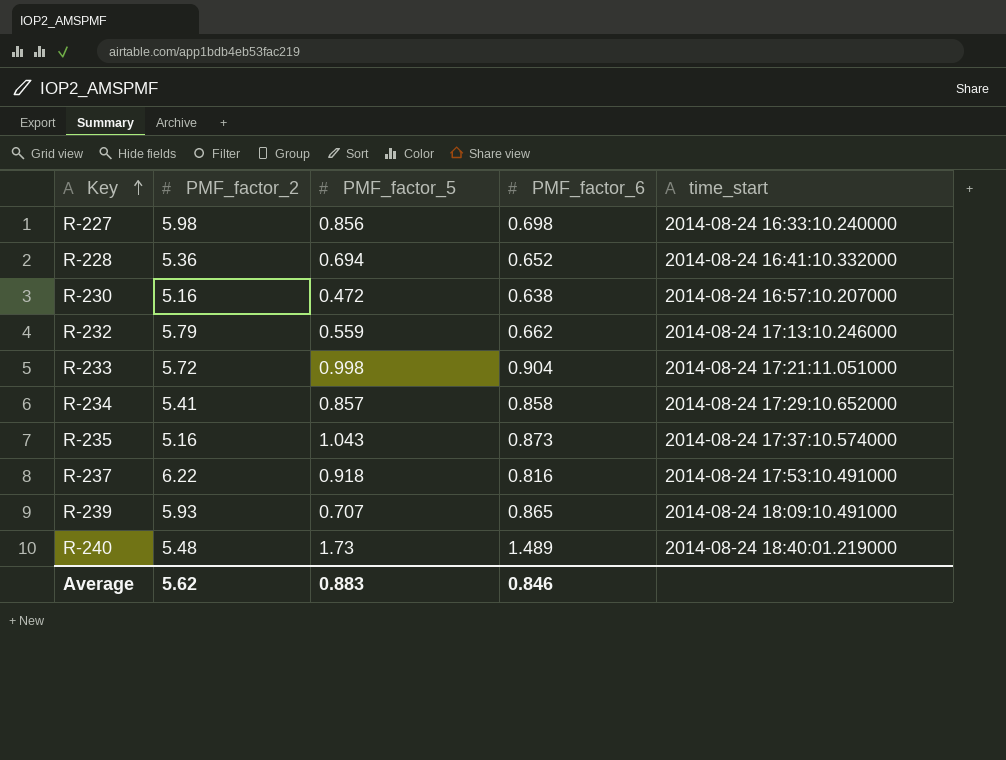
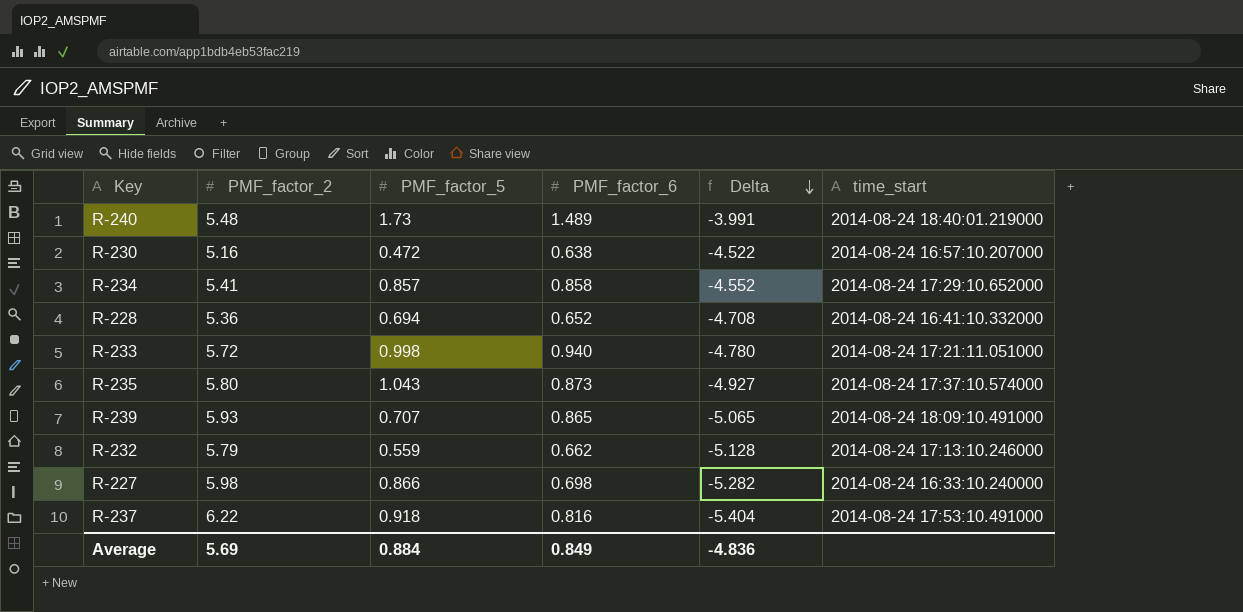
row order: Key ascending -> Delta descending
column Delta | formula: none -> [PMF_factor_6] - [PMF_factor_2]
R-233 | PMF_factor_6: 0.904 -> 0.940
R-235 | PMF_factor_2: 5.16 -> 5.80
R-227 | PMF_factor_5: 0.856 -> 0.866
Average | PMF_factor_2: 5.62 -> 5.69
Average | PMF_factor_5: 0.883 -> 0.884
Average | PMF_factor_6: 0.846 -> 0.849

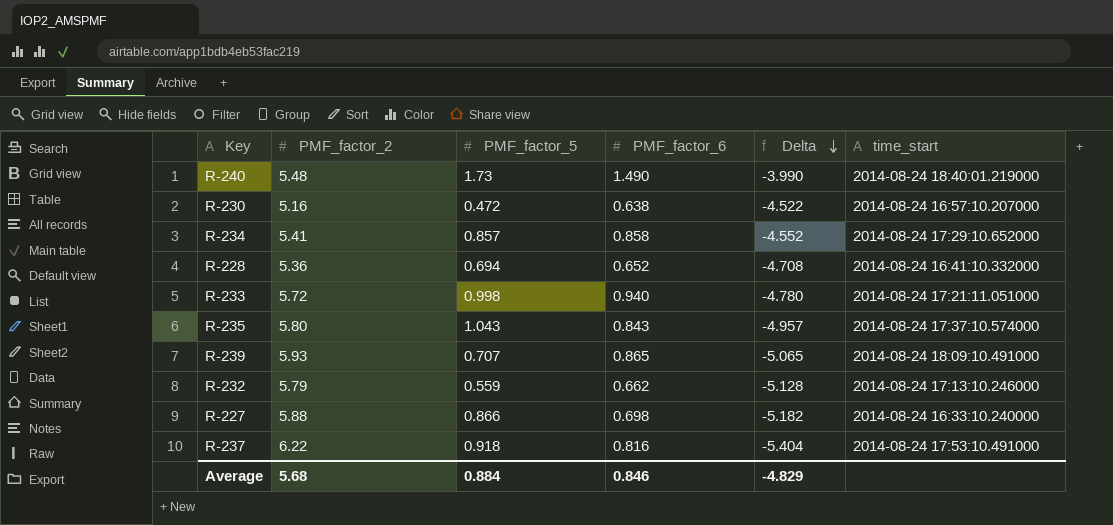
R-240 | PMF_factor_6: 1.489 -> 1.490
R-240 | Delta: -3.991 -> -3.990
R-235 | PMF_factor_6: 0.873 -> 0.843
R-235 | Delta: -4.927 -> -4.957
R-227 | PMF_factor_2: 5.98 -> 5.88
R-227 | Delta: -5.282 -> -5.182
Average | PMF_factor_2: 5.69 -> 5.68
Average | PMF_factor_6: 0.849 -> 0.846
Average | Delta: -4.836 -> -4.829

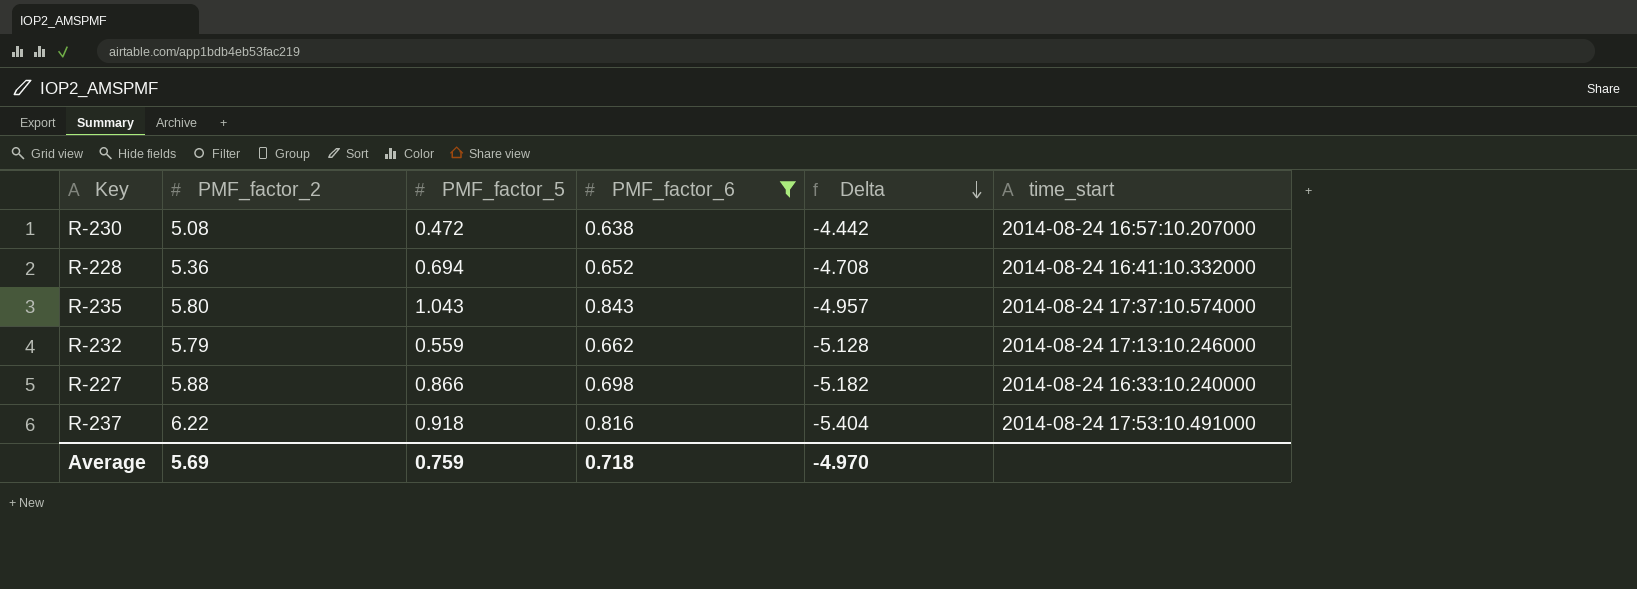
filter: none -> PMF_factor_6 <= 0.843
R-230 | PMF_factor_2: 5.16 -> 5.08
R-230 | Delta: -4.522 -> -4.442
Average | PMF_factor_2: 5.68 -> 5.69
Average | PMF_factor_5: 0.884 -> 0.759
Average | PMF_factor_6: 0.846 -> 0.718
Average | Delta: -4.829 -> -4.970

